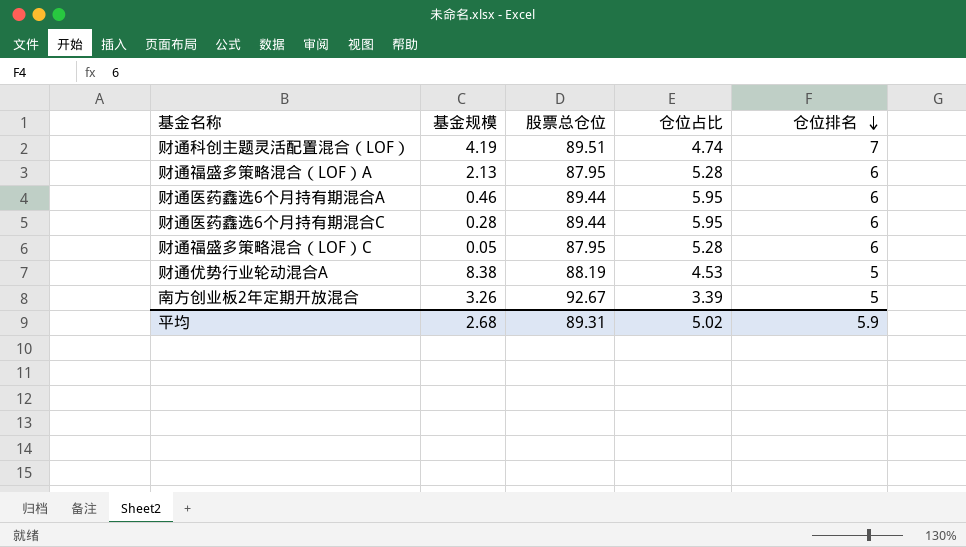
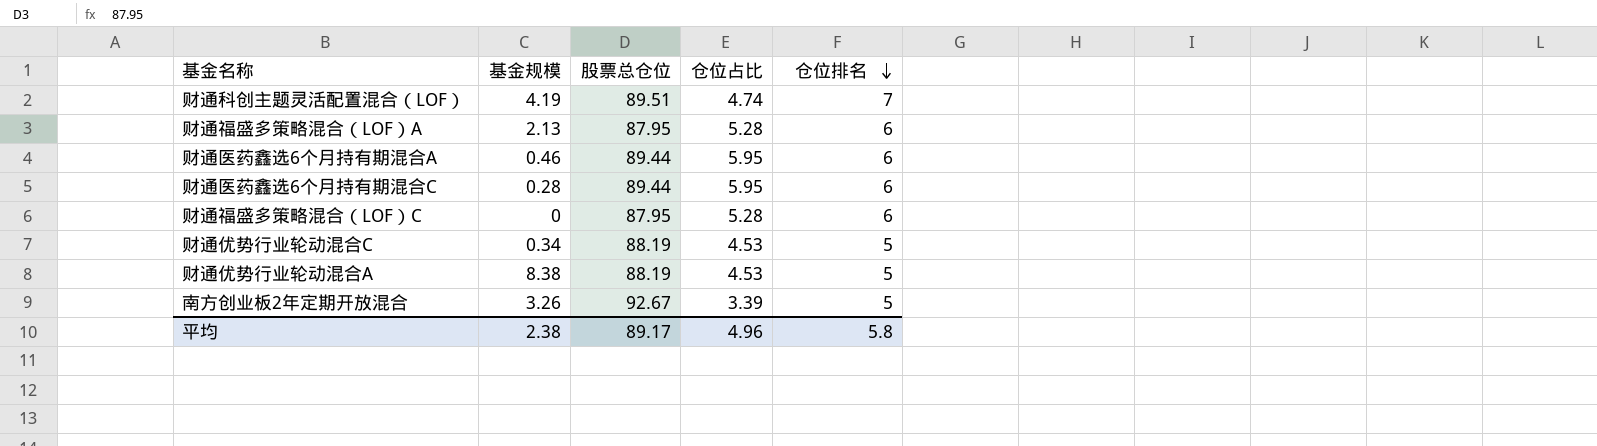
财通福盛多策略混合（LOF）C | 基金规模: 0.05 -> 0
row 财通优势行业轮动混合C: none -> 0.34 | 88.19 | 4.53 | 5
平均 | 基金规模: 2.68 -> 2.38
平均 | 股票总仓位: 89.31 -> 89.17
平均 | 仓位占比: 5.02 -> 4.96
平均 | 仓位排名: 5.9 -> 5.8

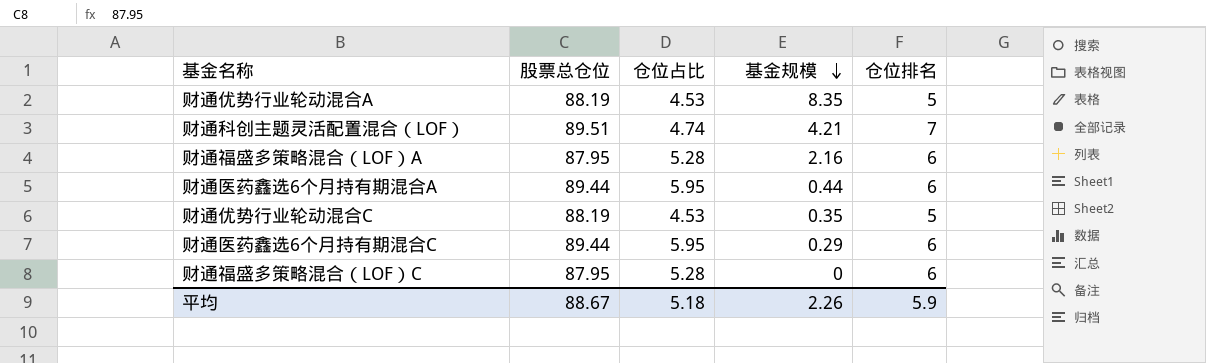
row order: 仓位排名 descending -> 基金规模 descending
column 基金规模 | position: 2 -> 4
row 南方创业板2年定期开放混合: 3.26 | 92.67 | 3.39 | 5 -> none
财通优势行业轮动混合A | 基金规模: 8.38 -> 8.35
财通科创主题灵活配置混合（LOF） | 基金规模: 4.19 -> 4.21
财通福盛多策略混合（LOF）A | 基金规模: 2.13 -> 2.16
财通医药鑫选6个月持有期混合A | 基金规模: 0.46 -> 0.44
财通优势行业轮动混合C | 基金规模: 0.34 -> 0.35
财通医药鑫选6个月持有期混合C | 基金规模: 0.28 -> 0.29
平均 | 股票总仓位: 89.17 -> 88.67
平均 | 仓位占比: 4.96 -> 5.18
平均 | 基金规模: 2.38 -> 2.26
平均 | 仓位排名: 5.8 -> 5.9

